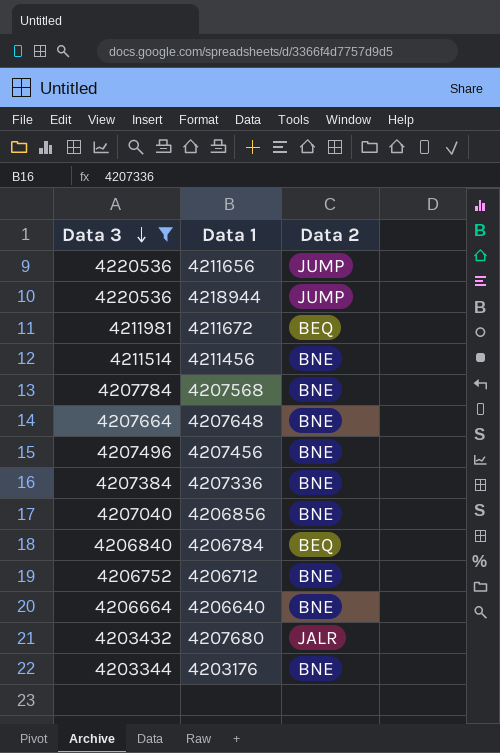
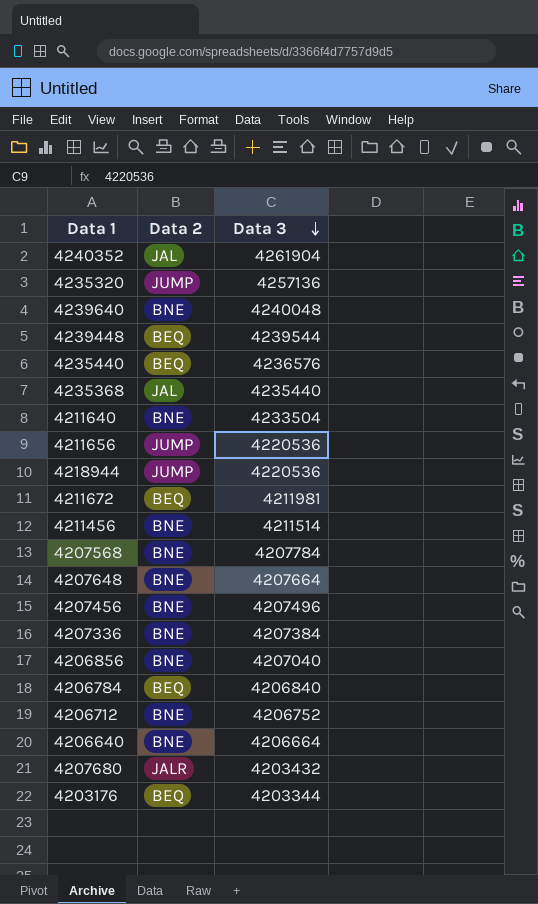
filter: Data 3 <= 4220536 -> none
column Data 3 | position: 1 -> 3
4203176 | Data 2: BNE -> BEQ

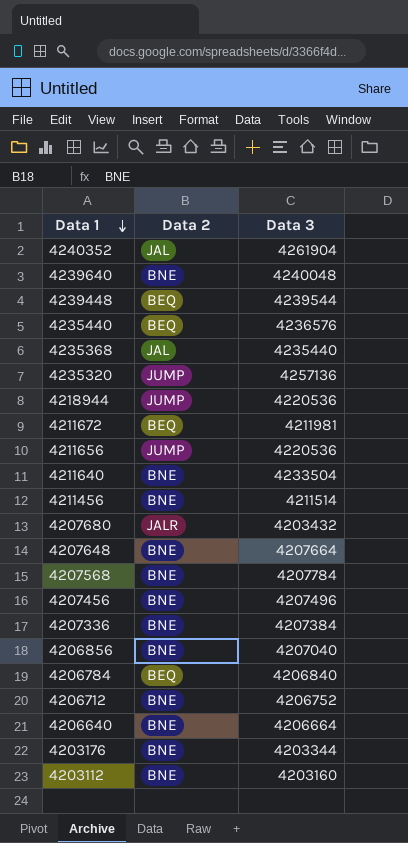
row order: Data 3 descending -> Data 1 descending
4203176 | Data 2: BEQ -> BNE
row 4203112: none -> BNE | 4203160

